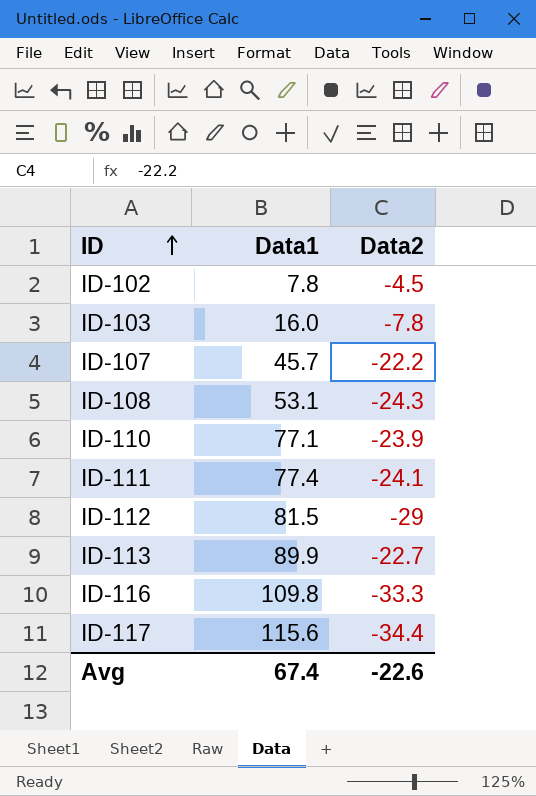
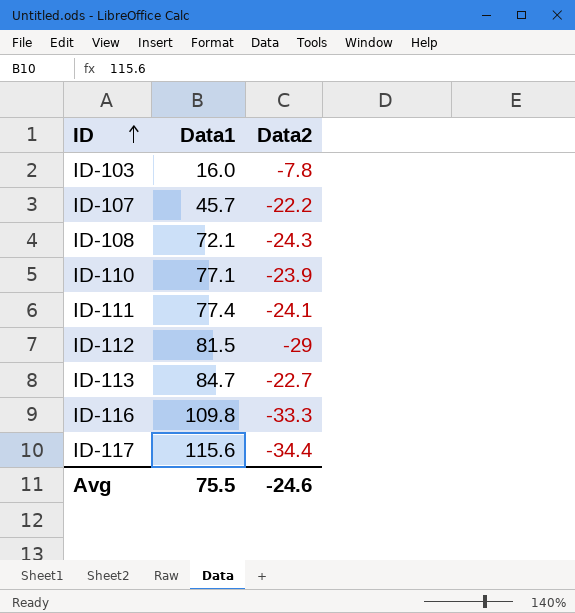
row ID-102: 7.8 | -4.5 -> none
ID-108 | Data1: 53.1 -> 72.1
ID-113 | Data1: 89.9 -> 84.7
Avg | Data1: 67.4 -> 75.5
Avg | Data2: -22.6 -> -24.6

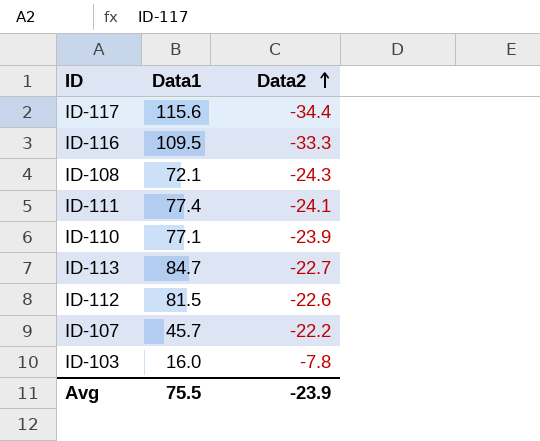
row order: ID ascending -> Data2 ascending
ID-116 | Data1: 109.8 -> 109.5
ID-112 | Data2: -29 -> -22.6
Avg | Data2: -24.6 -> -23.9

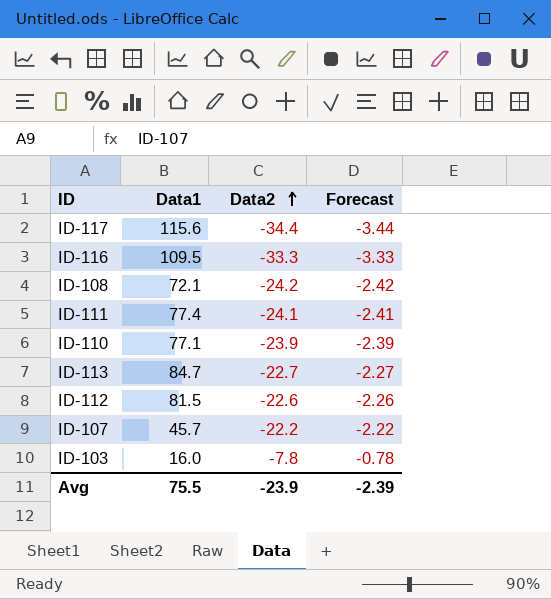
column Forecast | formula: none -> [Data2] * 0.1
ID-108 | Data2: -24.3 -> -24.2

